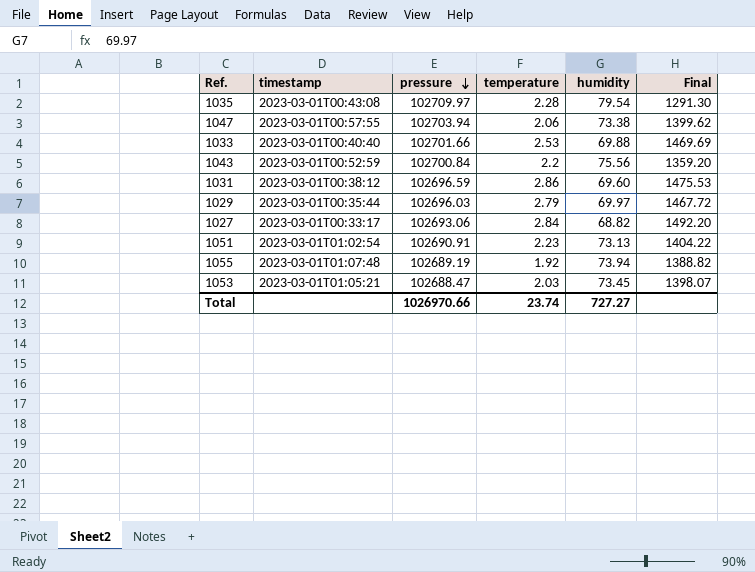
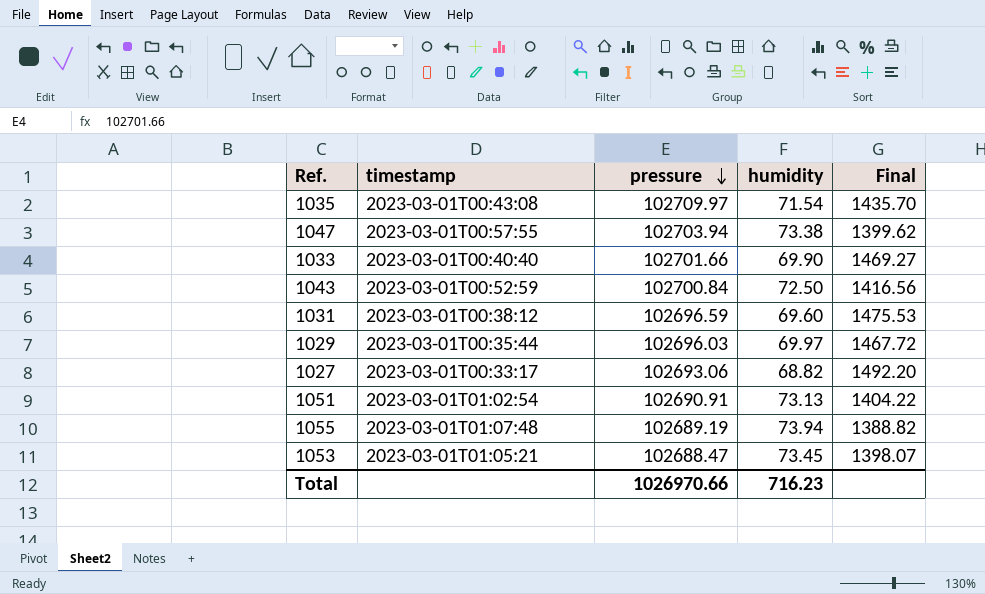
column temperature | position: 4 -> none
1035 | humidity: 79.54 -> 71.54
1035 | Final: 1291.30 -> 1435.70
1033 | humidity: 69.88 -> 69.90
1033 | Final: 1469.69 -> 1469.27
1043 | humidity: 75.56 -> 72.50
1043 | Final: 1359.20 -> 1416.56
Total | humidity: 727.27 -> 716.23

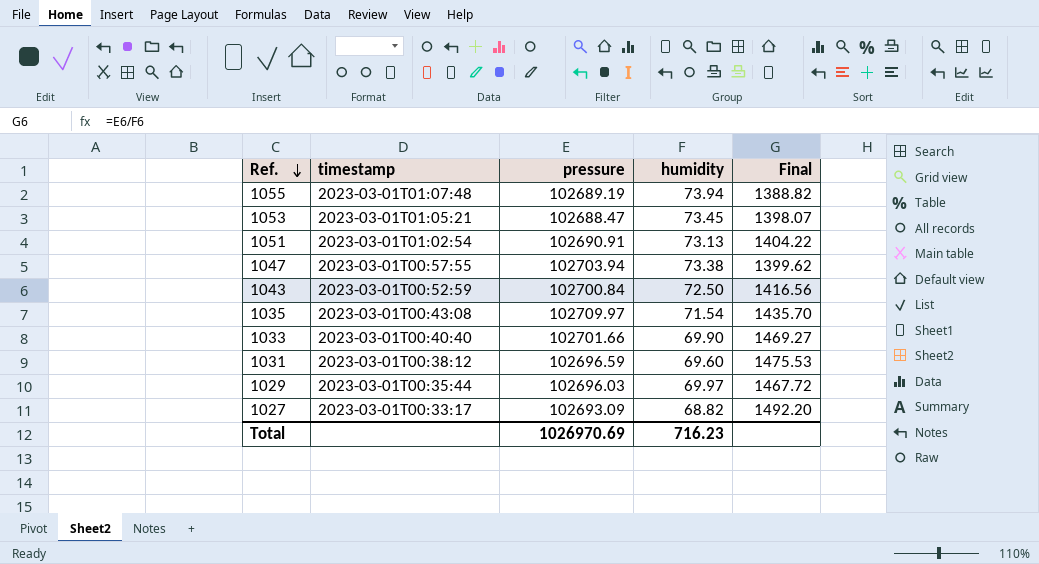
row order: pressure descending -> Ref. descending
1027 | pressure: 102693.06 -> 102693.09
Total | pressure: 1026970.66 -> 1026970.69

